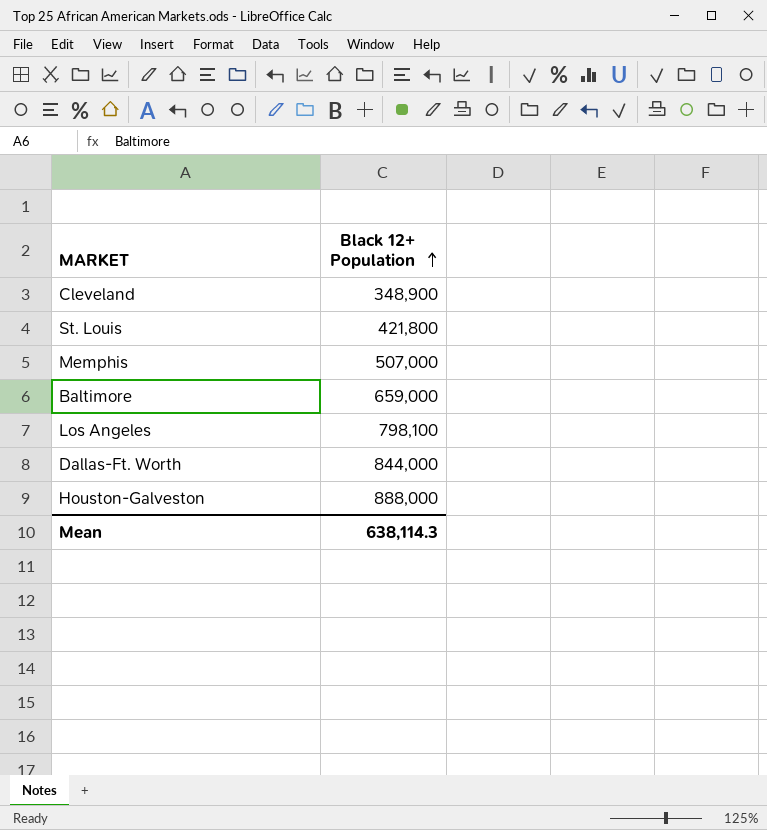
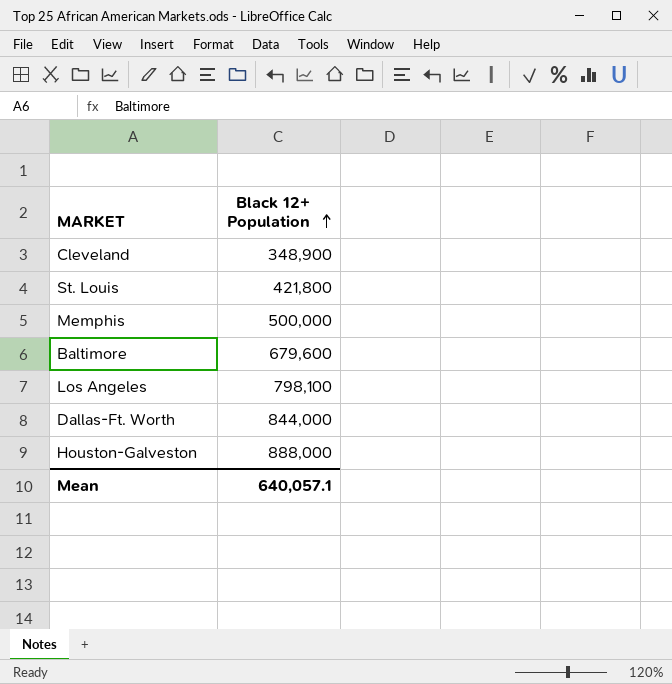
Memphis | Black 12+ Population: 507,000 -> 500,000
Baltimore | Black 12+ Population: 659,000 -> 679,600
Mean | Black 12+ Population: 638,114.3 -> 640,057.1

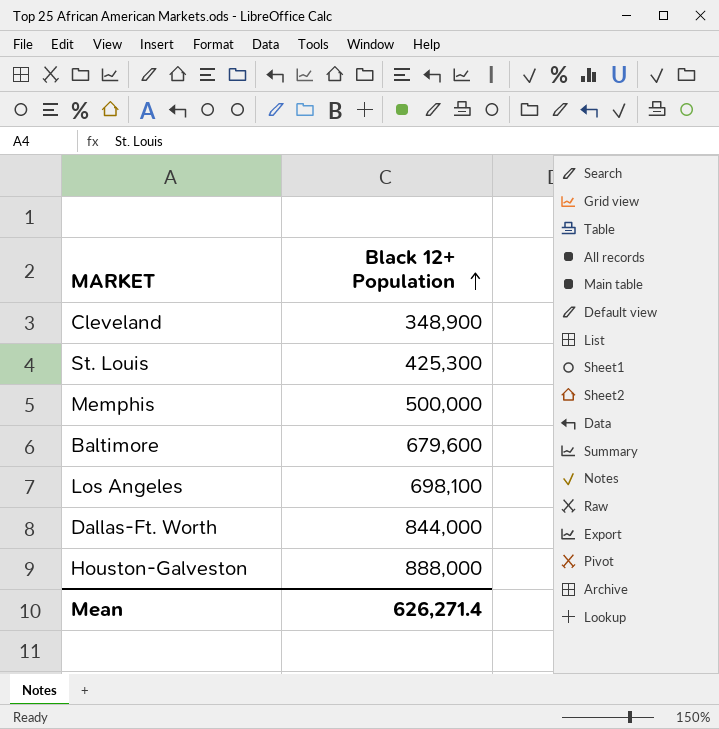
St. Louis | Black 12+ Population: 421,800 -> 425,300
Los Angeles | Black 12+ Population: 798,100 -> 698,100
Mean | Black 12+ Population: 640,057.1 -> 626,271.4

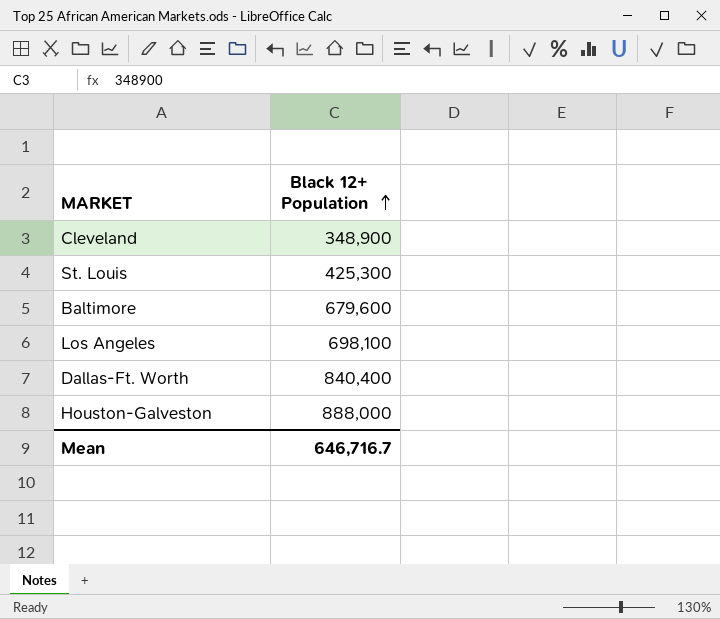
row Memphis: 500,000 -> none
Dallas-Ft. Worth | Black 12+ Population: 844,000 -> 840,400
Mean | Black 12+ Population: 626,271.4 -> 646,716.7

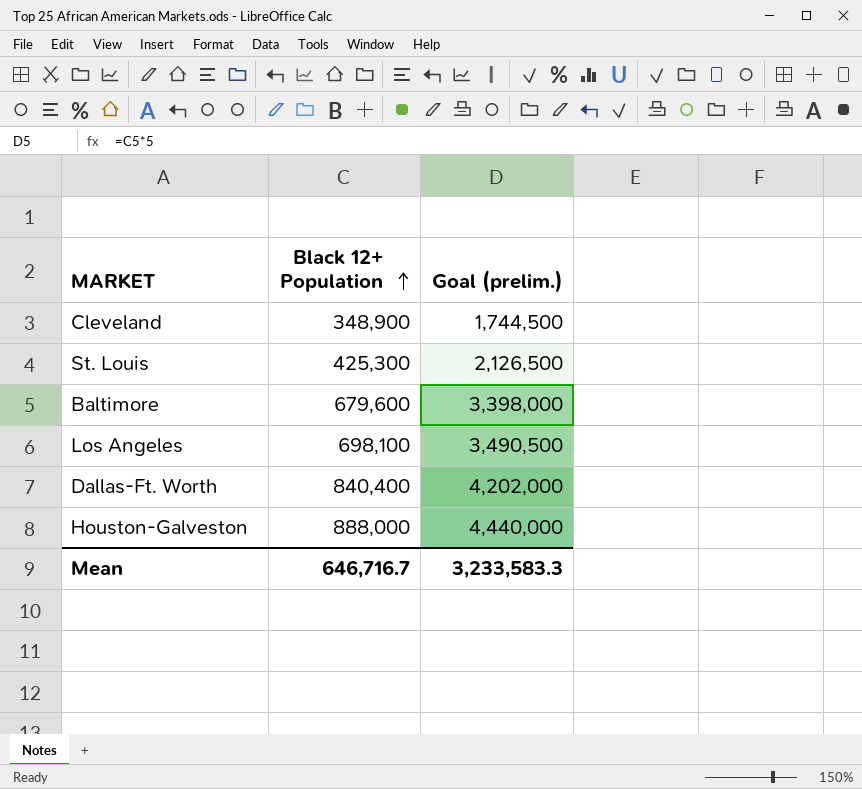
column Goal (prelim.) | formula: none -> [Black 12+ Population] * 5

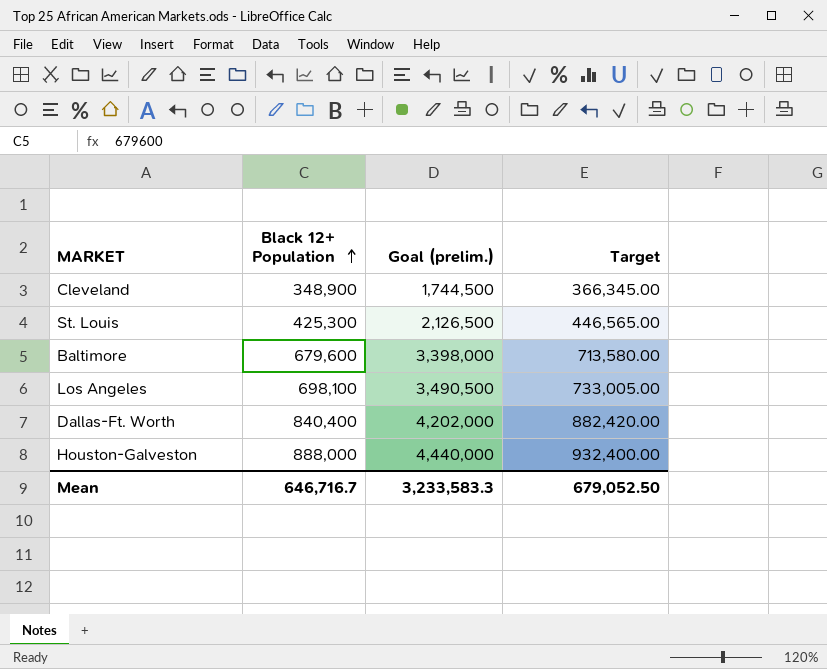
column Target | formula: none -> [Black 12+ Population] * 1.05

